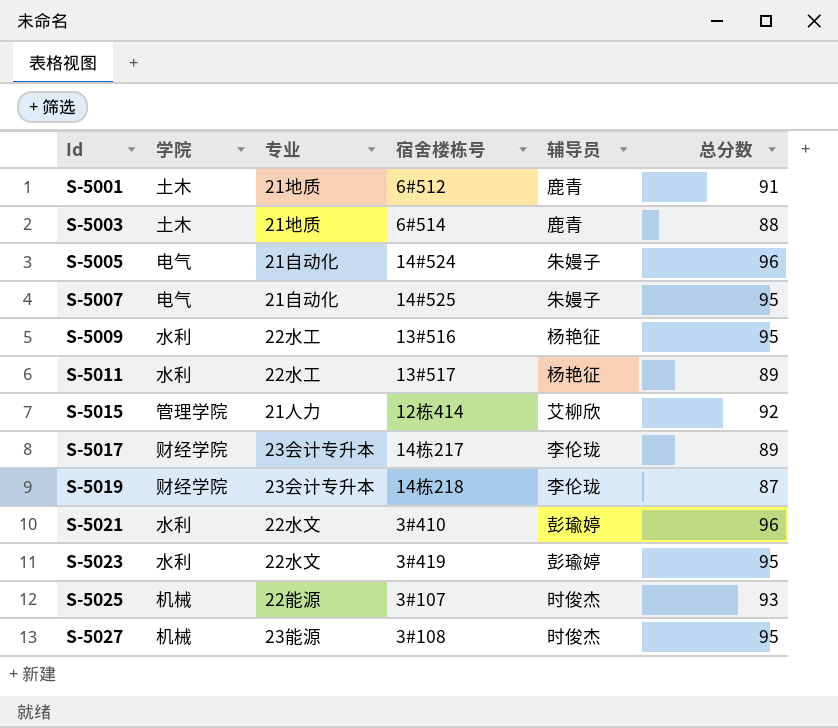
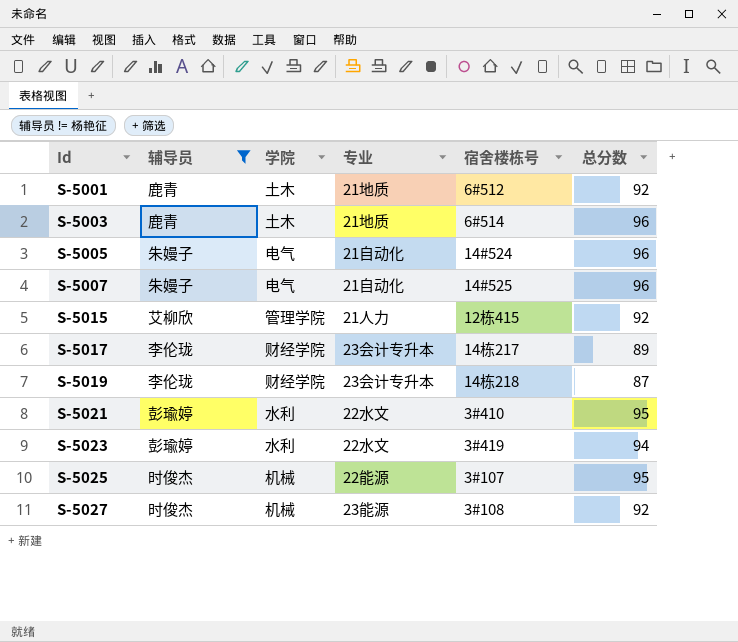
filter: none -> 辅导员 != 杨艳征
column 辅导员 | position: 5 -> 2
S-5001 | 总分数: 91 -> 92
S-5003 | 总分数: 88 -> 96
S-5007 | 总分数: 95 -> 96
S-5015 | 宿舍楼栋号: 12栋414 -> 12栋415
S-5021 | 总分数: 96 -> 95
S-5023 | 总分数: 95 -> 94
S-5025 | 总分数: 93 -> 95
S-5027 | 总分数: 95 -> 92

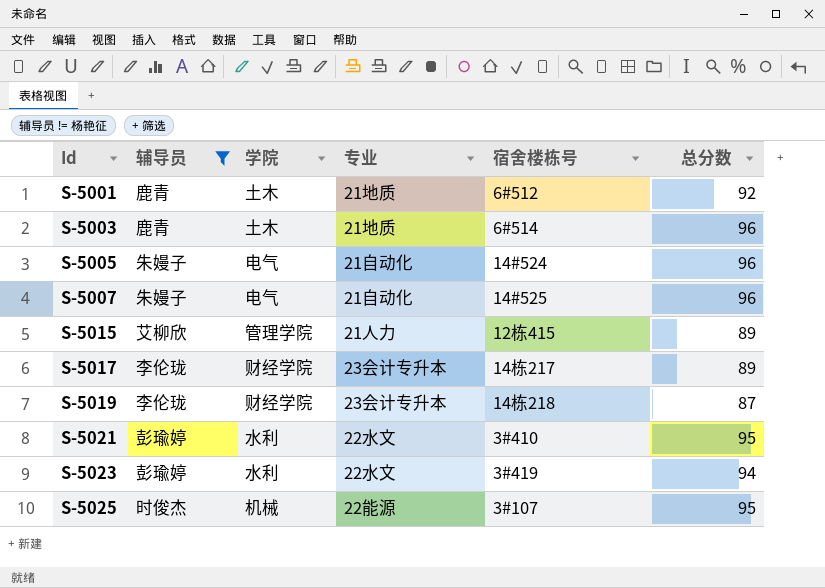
row S-5027: 时俊杰 | 机械 | 23能源 | 3#108 | 92 -> none
S-5015 | 总分数: 92 -> 89

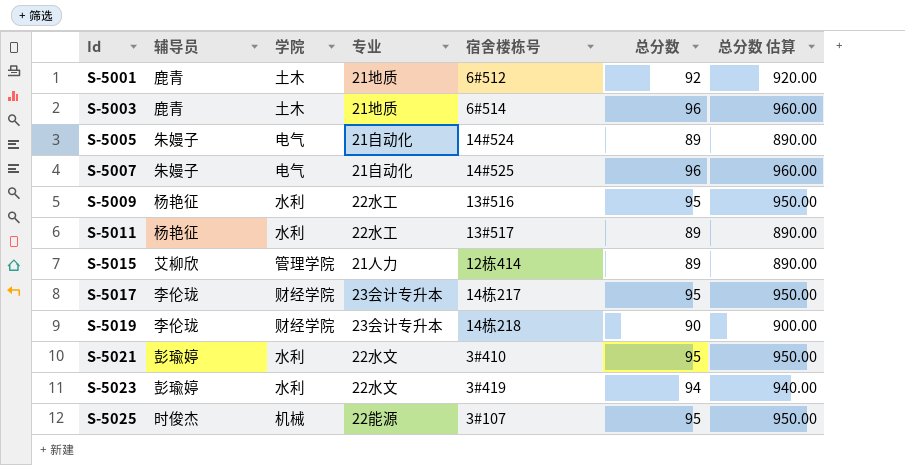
filter: 辅导员 != 杨艳征 -> none
column 总分数 估算 | formula: none -> [总分数] * 10
S-5005 | 总分数: 96 -> 89
S-5015 | 宿舍楼栋号: 12栋415 -> 12栋414
S-5017 | 总分数: 89 -> 95
S-5019 | 总分数: 87 -> 90

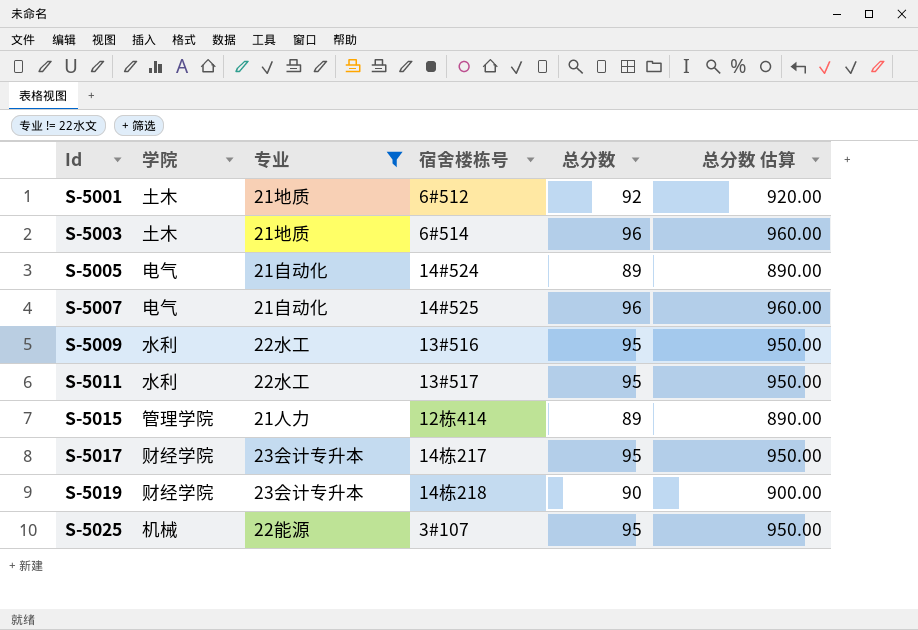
filter: none -> 专业 != 22水文
column 辅导员 | position: 2 -> none
S-5011 | 总分数: 89 -> 95
S-5011 | 总分数 估算: 890.00 -> 950.00

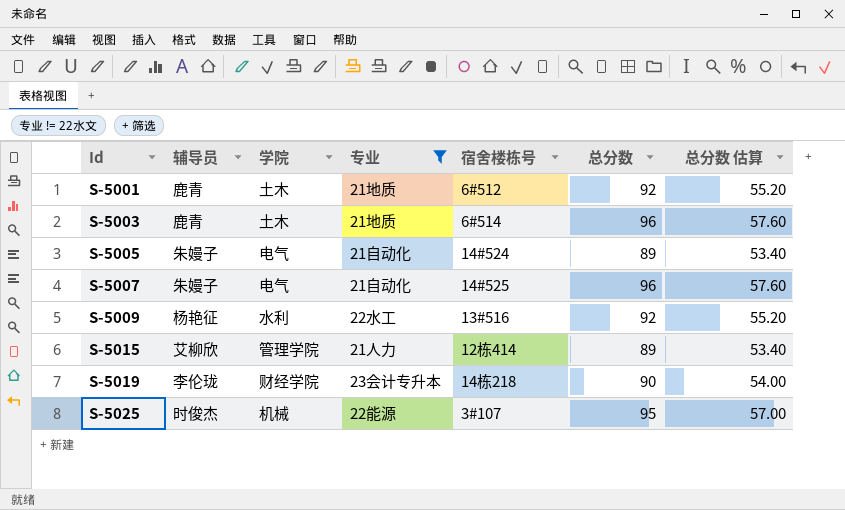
column 辅导员 | position: none -> 2
column 总分数 估算 | formula: [总分数] * 10 -> [总分数] * 0.6
row S-5011: 水利 | 22水工 | 13#517 | 95 | 950.00 -> none
row S-5017: 财经学院 | 23会计专升本 | 14栋217 | 95 | 950.00 -> none
S-5009 | 总分数: 95 -> 92

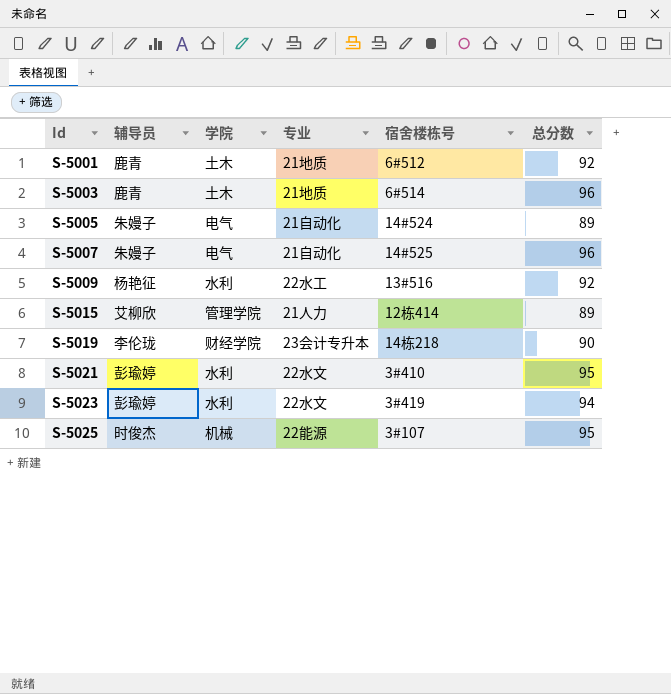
filter: 专业 != 22水文 -> none
column 总分数 估算 | formula: [总分数] * 0.6 -> none

